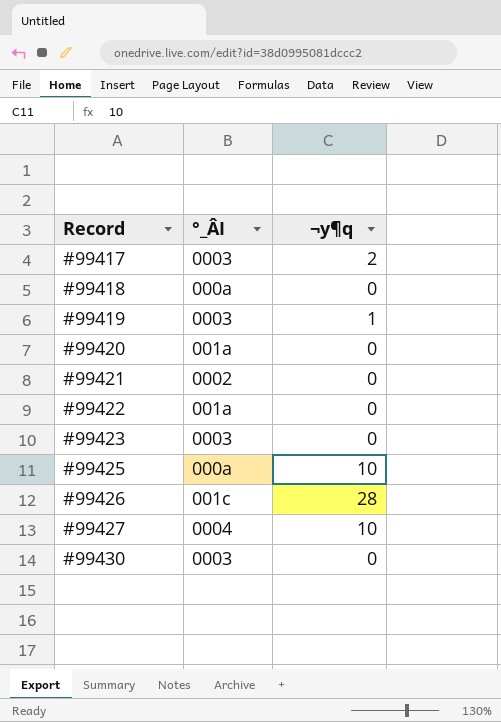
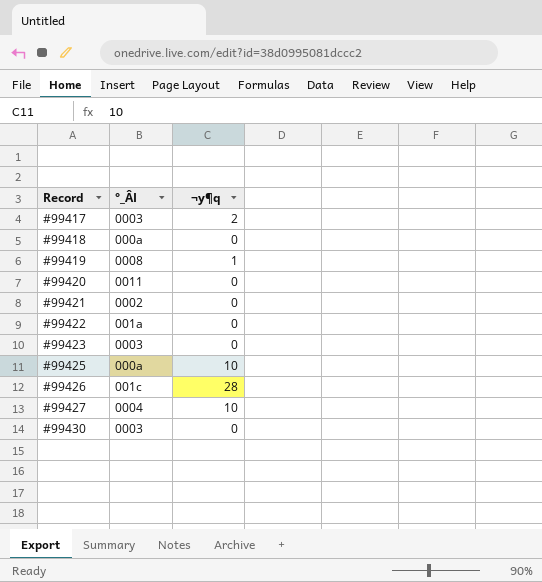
#99419 | °_ÂI: 0003 -> 0008
#99420 | °_ÂI: 001a -> 0011

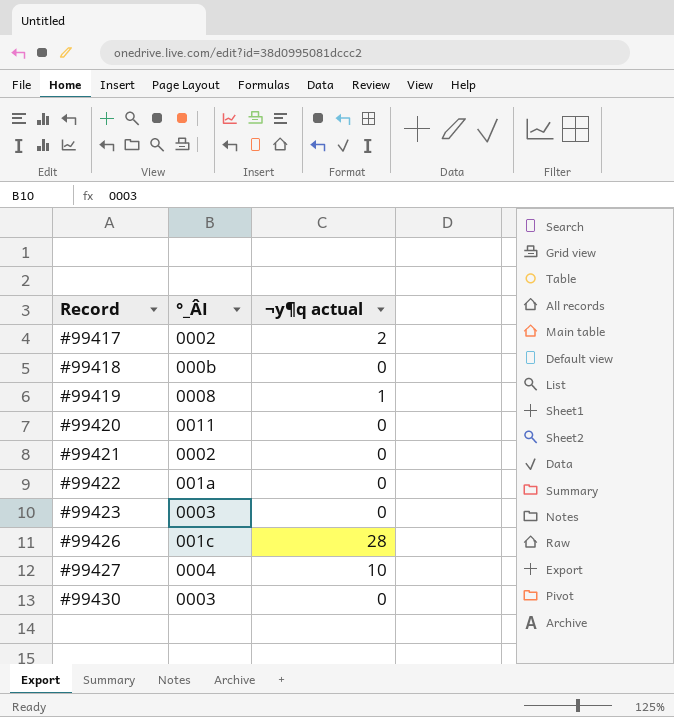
column name: ¬y¶q -> ¬y¶q actual
row #99425: 000a | 10 -> none
#99417 | °_ÂI: 0003 -> 0002
#99418 | °_ÂI: 000a -> 000b

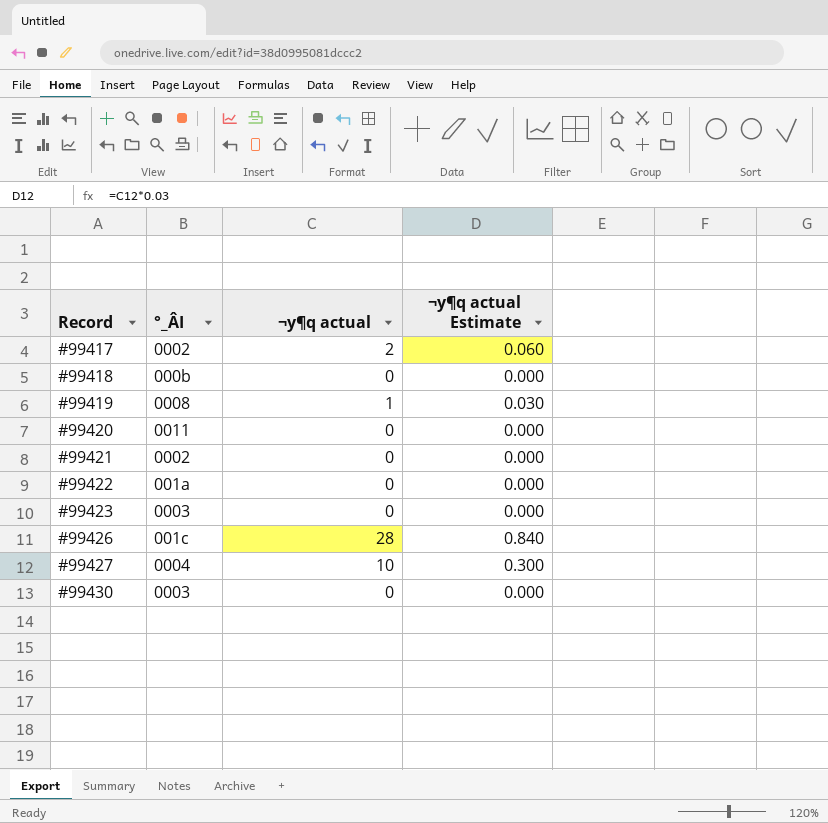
column ¬y¶q actual Estimate | formula: none -> [¬y¶q actual] * 0.03

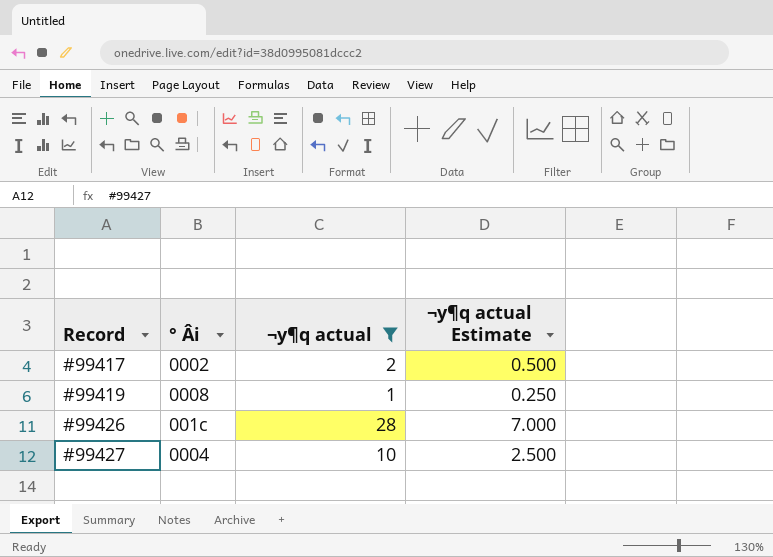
filter: none -> ¬y¶q actual != 0
column name: °_ÂI -> ° Âi
column ¬y¶q actual Estimate | formula: [¬y¶q actual] * 0.03 -> [¬y¶q actual] * 0.25

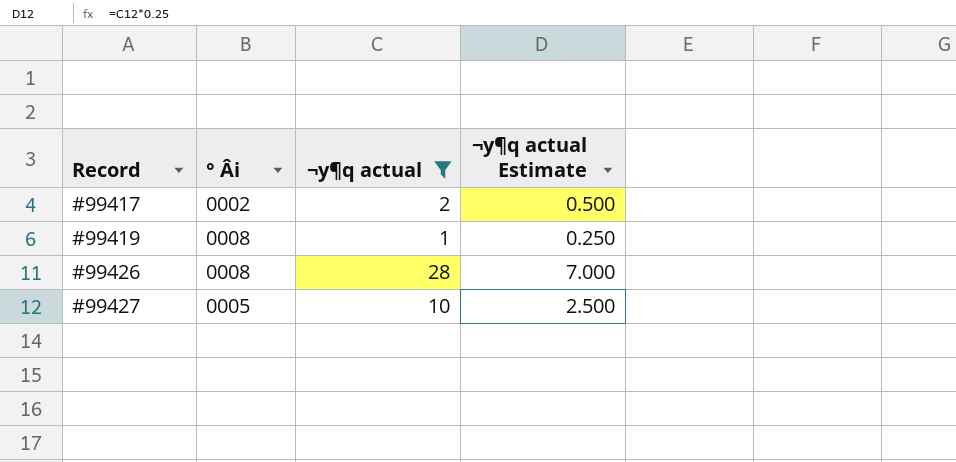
#99426 | ° Âi: 001c -> 0008
#99427 | ° Âi: 0004 -> 0005

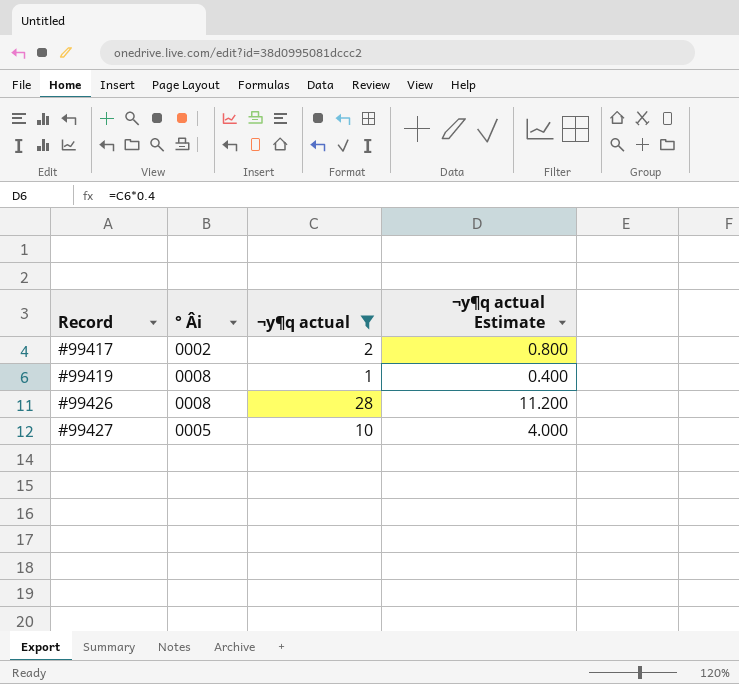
column ¬y¶q actual Estimate | formula: [¬y¶q actual] * 0.25 -> [¬y¶q actual] * 0.4

